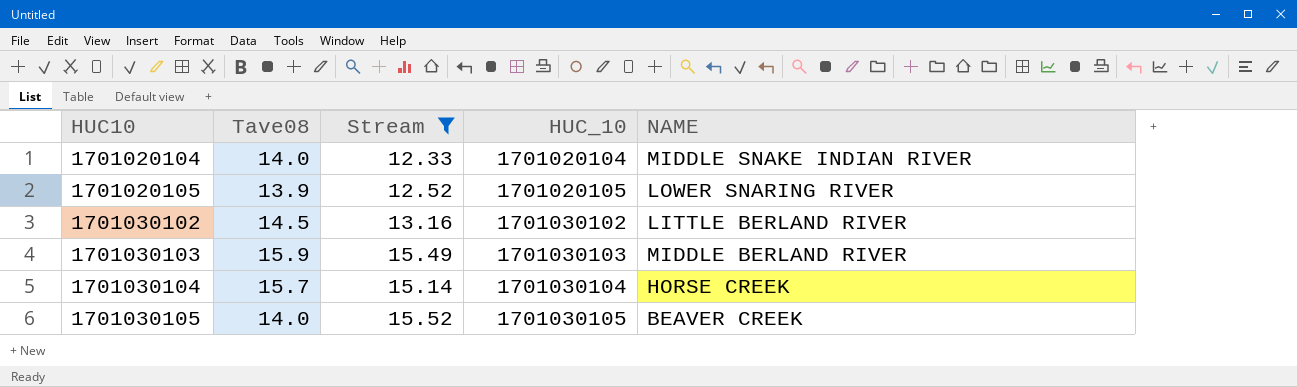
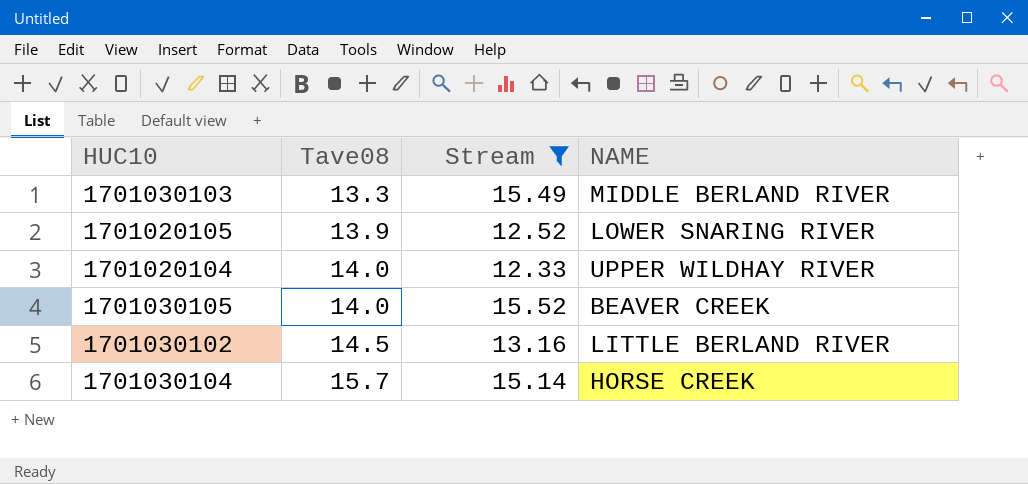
row order: HUC10 ascending -> Tave08 ascending
column HUC_10 | position: 4 -> none
1701030103 | Tave08: 15.9 -> 13.3
1701020104 | NAME: MIDDLE SNAKE INDIAN RIVER -> UPPER WILDHAY RIVER

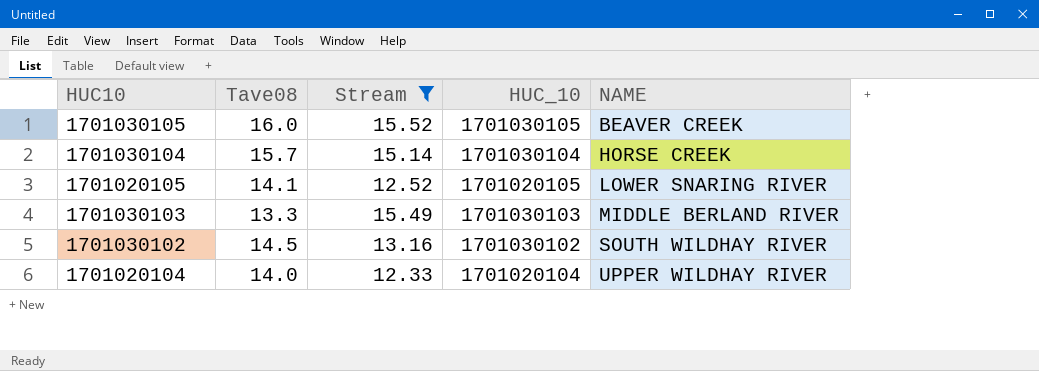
row order: Tave08 ascending -> NAME ascending
column HUC_10 | position: none -> 4
1701030105 | Tave08: 14.0 -> 16.0
1701020105 | Tave08: 13.9 -> 14.1
1701030102 | NAME: LITTLE BERLAND RIVER -> SOUTH WILDHAY RIVER

